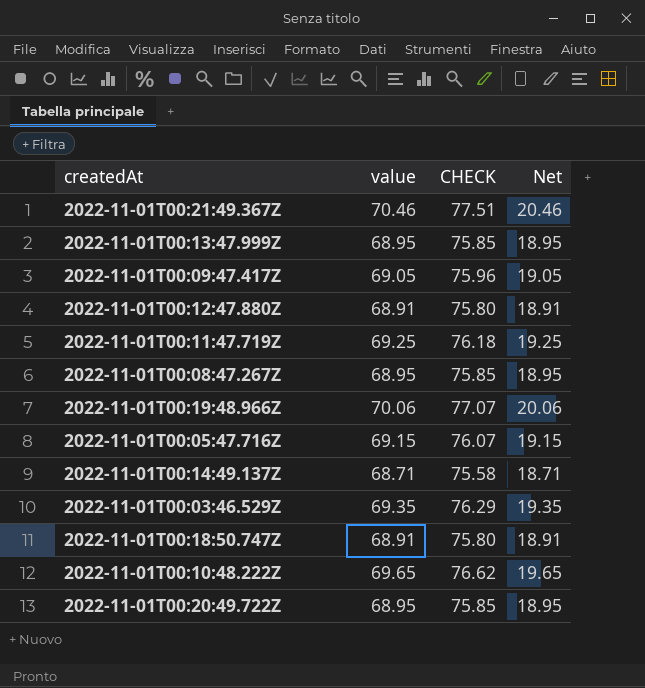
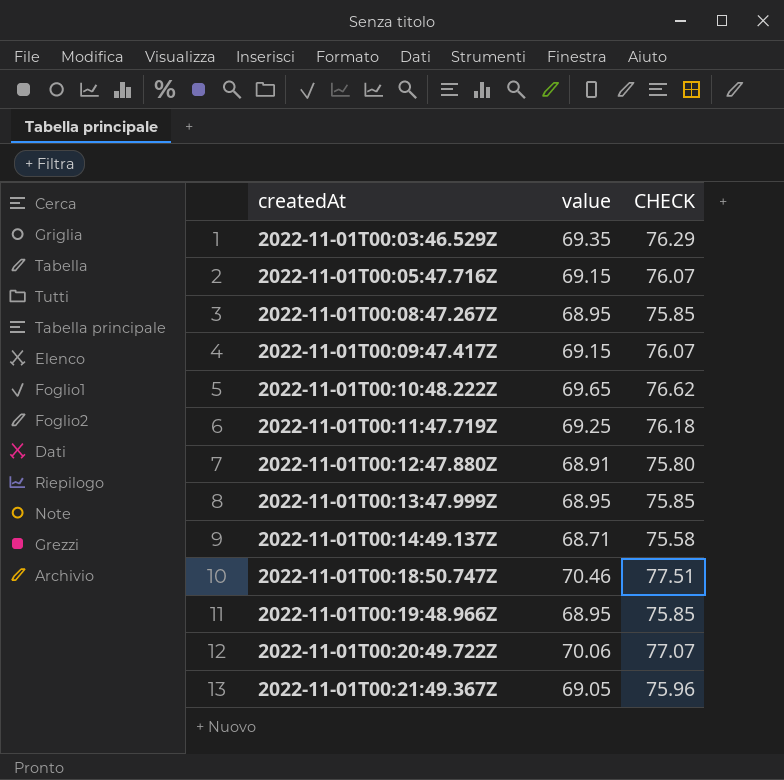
row order: none -> createdAt ascending
column Net | formula: [value] - 50 -> none
2022-11-01T00:09:47.417Z | value: 69.05 -> 69.15
2022-11-01T00:09:47.417Z | CHECK: 75.96 -> 76.07
2022-11-01T00:18:50.747Z | value: 68.91 -> 70.46
2022-11-01T00:18:50.747Z | CHECK: 75.80 -> 77.51
2022-11-01T00:19:48.966Z | value: 70.06 -> 68.95
2022-11-01T00:19:48.966Z | CHECK: 77.07 -> 75.85
2022-11-01T00:20:49.722Z | value: 68.95 -> 70.06
2022-11-01T00:20:49.722Z | CHECK: 75.85 -> 77.07
2022-11-01T00:21:49.367Z | value: 70.46 -> 69.05
2022-11-01T00:21:49.367Z | CHECK: 77.51 -> 75.96

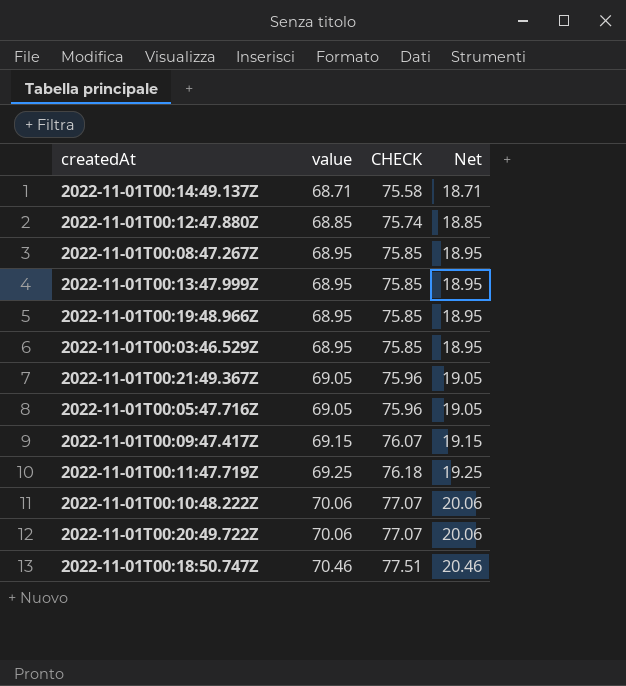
row order: createdAt ascending -> value ascending
column Net | formula: none -> [value] - 50
2022-11-01T00:12:47.880Z | value: 68.91 -> 68.85
2022-11-01T00:12:47.880Z | CHECK: 75.80 -> 75.74
2022-11-01T00:03:46.529Z | value: 69.35 -> 68.95
2022-11-01T00:03:46.529Z | CHECK: 76.29 -> 75.85
2022-11-01T00:05:47.716Z | value: 69.15 -> 69.05
2022-11-01T00:05:47.716Z | CHECK: 76.07 -> 75.96
2022-11-01T00:10:48.222Z | value: 69.65 -> 70.06
2022-11-01T00:10:48.222Z | CHECK: 76.62 -> 77.07

